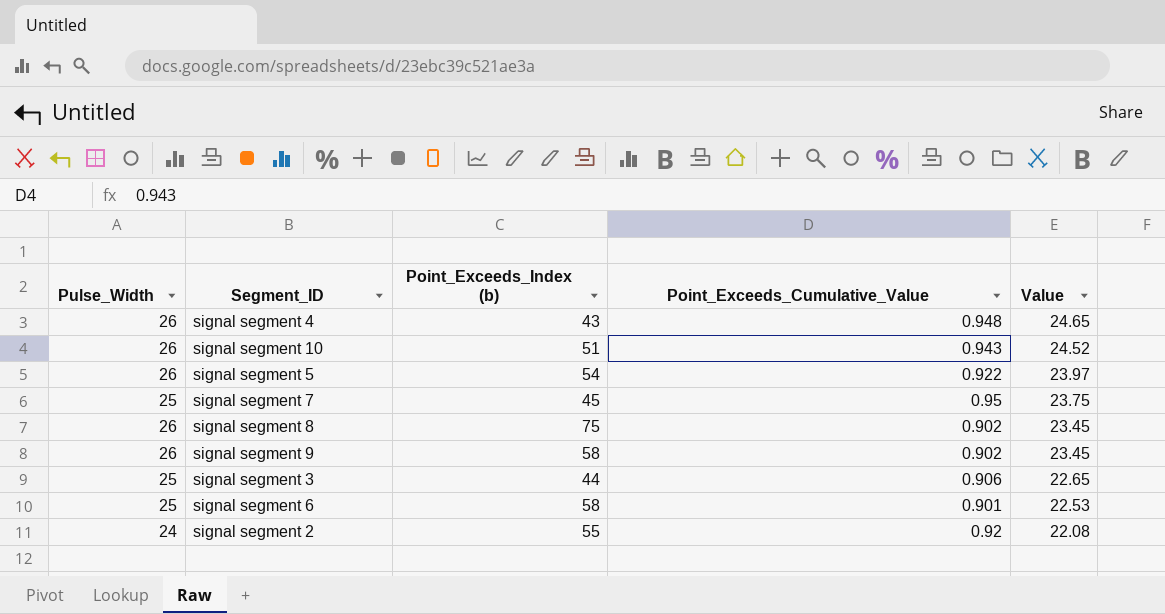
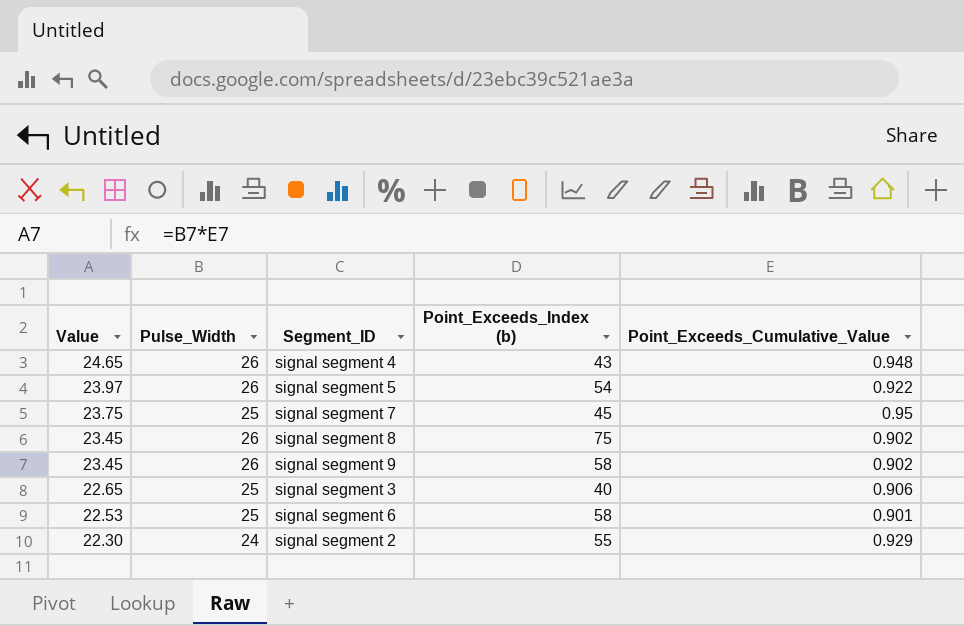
column Value | position: 5 -> 1
row signal segment 10: 26 | 51 | 0.943 | 24.52 -> none
signal segment 3 | Point_Exceeds_Index (b): 44 -> 40
signal segment 2 | Value: 22.08 -> 22.30
signal segment 2 | Point_Exceeds_Cumulative_Value: 0.92 -> 0.929

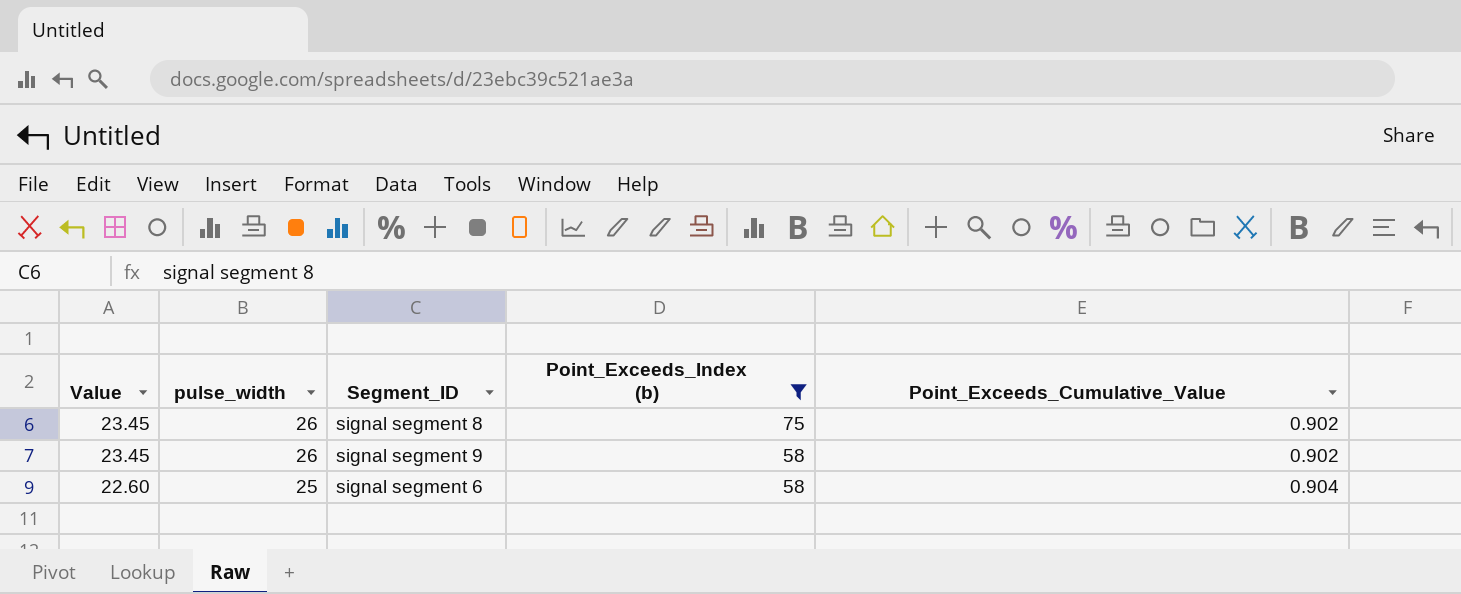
filter: none -> Point_Exceeds_Index (b) >= 58
column name: Pulse_Width -> pulse_width
signal segment 6 | Value: 22.53 -> 22.60
signal segment 6 | Point_Exceeds_Cumulative_Value: 0.901 -> 0.904

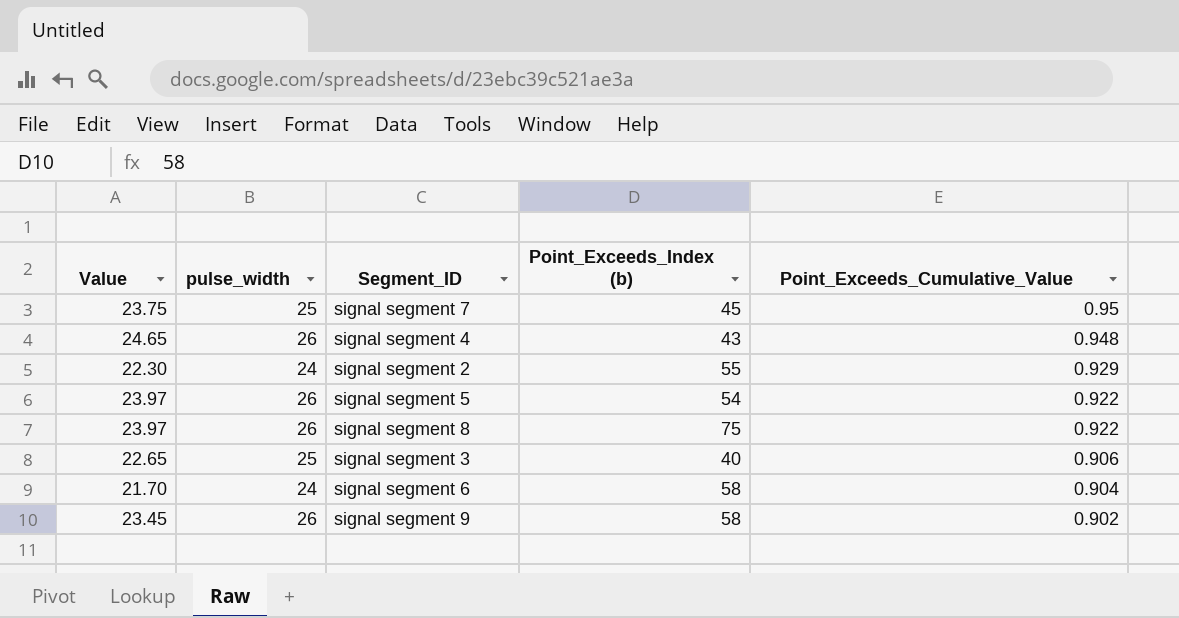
filter: Point_Exceeds_Index (b) >= 58 -> none
row order: Value descending -> Point_Exceeds_Cumulative_Value descending
signal segment 8 | Value: 23.45 -> 23.97
signal segment 8 | Point_Exceeds_Cumulative_Value: 0.902 -> 0.922
signal segment 6 | Value: 22.60 -> 21.70
signal segment 6 | pulse_width: 25 -> 24

